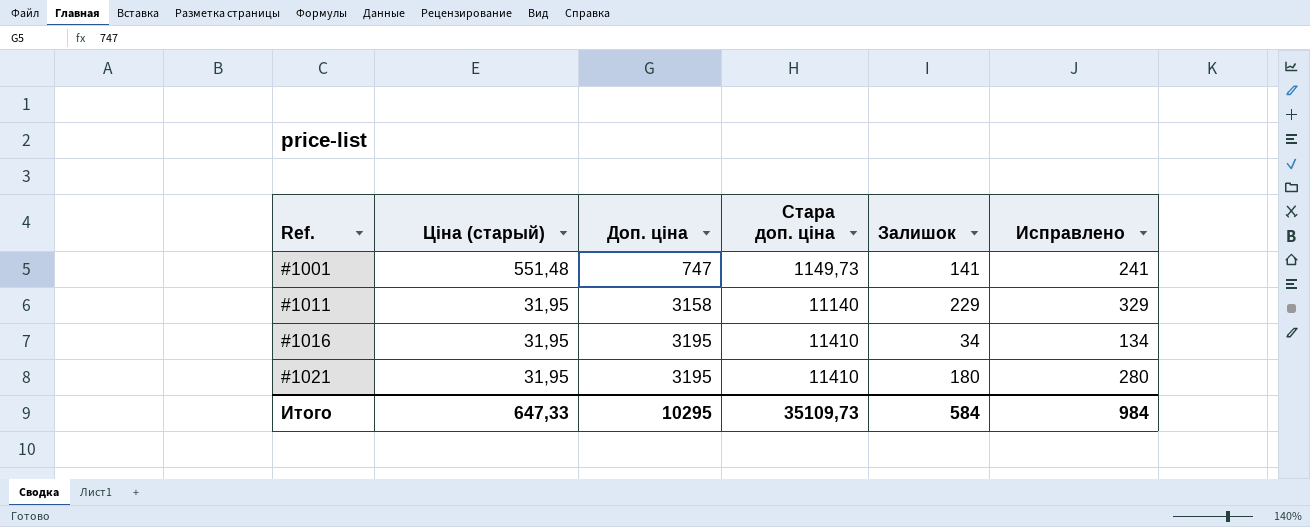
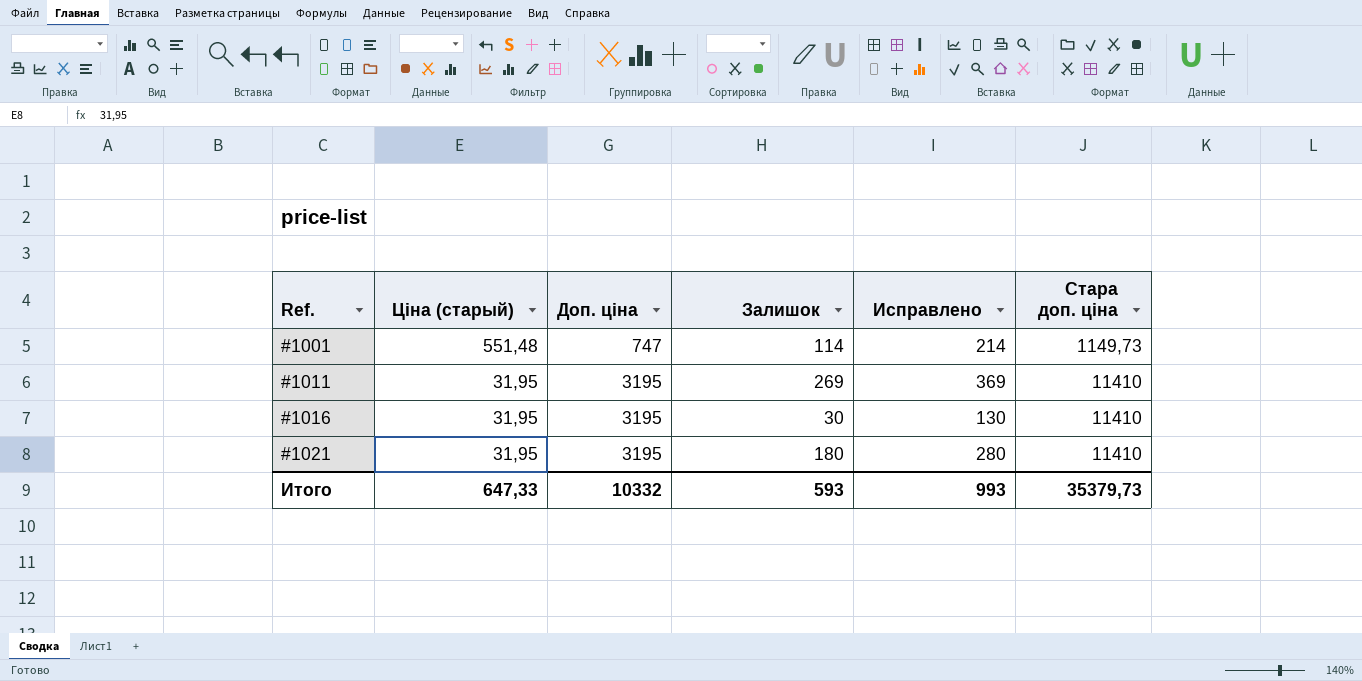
column Стара доп. ціна | position: 4 -> 6
#1001 | Залишок: 141 -> 114
#1001 | Исправлено: 241 -> 214
#1011 | Доп. ціна: 3158 -> 3195
#1011 | Залишок: 229 -> 269
#1011 | Исправлено: 329 -> 369
#1011 | Стара доп. ціна: 11140 -> 11410
#1016 | Залишок: 34 -> 30
#1016 | Исправлено: 134 -> 130
Итого | Доп. ціна: 10295 -> 10332
Итого | Залишок: 584 -> 593
Итого | Исправлено: 984 -> 993
Итого | Стара доп. ціна: 35109,73 -> 35379,73

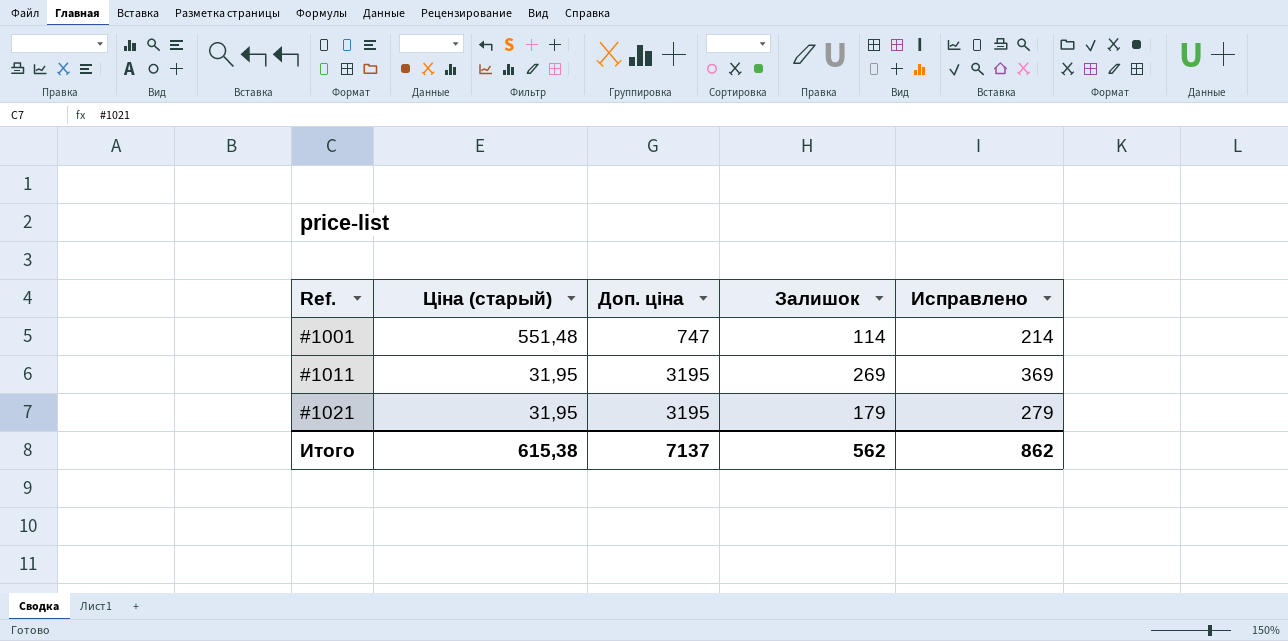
column Стара доп. ціна | position: 6 -> none
row #1016: 31,95 | 3195 | 30 | 130 | 11410 -> none
#1021 | Залишок: 180 -> 179
#1021 | Исправлено: 280 -> 279
Итого | Ціна (старый): 647,33 -> 615,38
Итого | Доп. ціна: 10332 -> 7137
Итого | Залишок: 593 -> 562
Итого | Исправлено: 993 -> 862

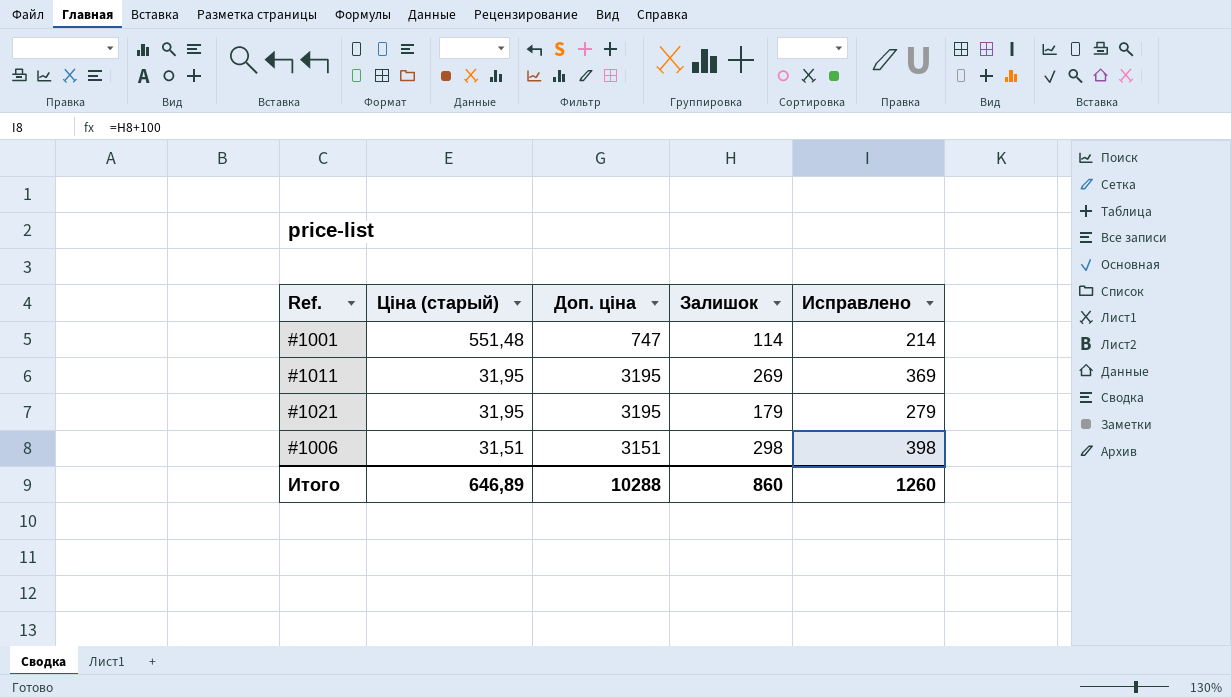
row #1006: none -> 31,51 | 3151 | 298 | 398
Итого | Ціна (старый): 615,38 -> 646,89
Итого | Доп. ціна: 7137 -> 10288
Итого | Залишок: 562 -> 860
Итого | Исправлено: 862 -> 1260

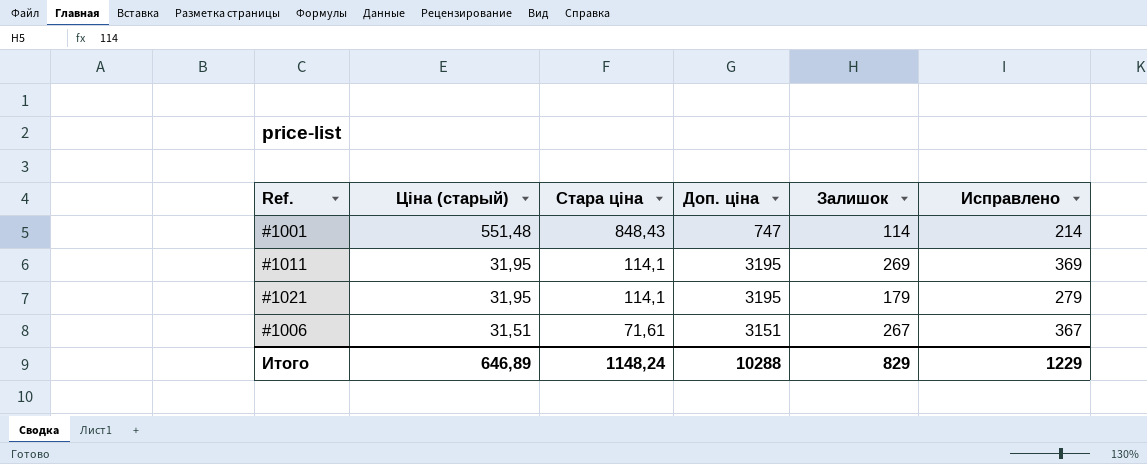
column Стара ціна | position: none -> 3
#1006 | Залишок: 298 -> 267
#1006 | Исправлено: 398 -> 367
Итого | Залишок: 860 -> 829
Итого | Исправлено: 1260 -> 1229

